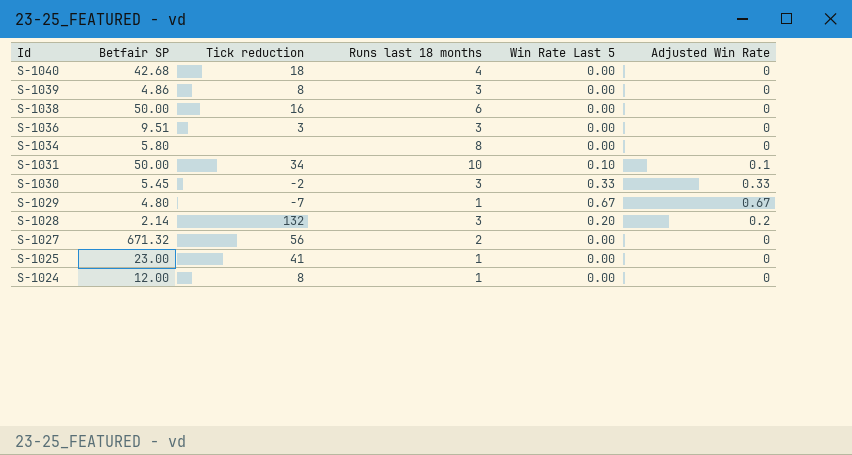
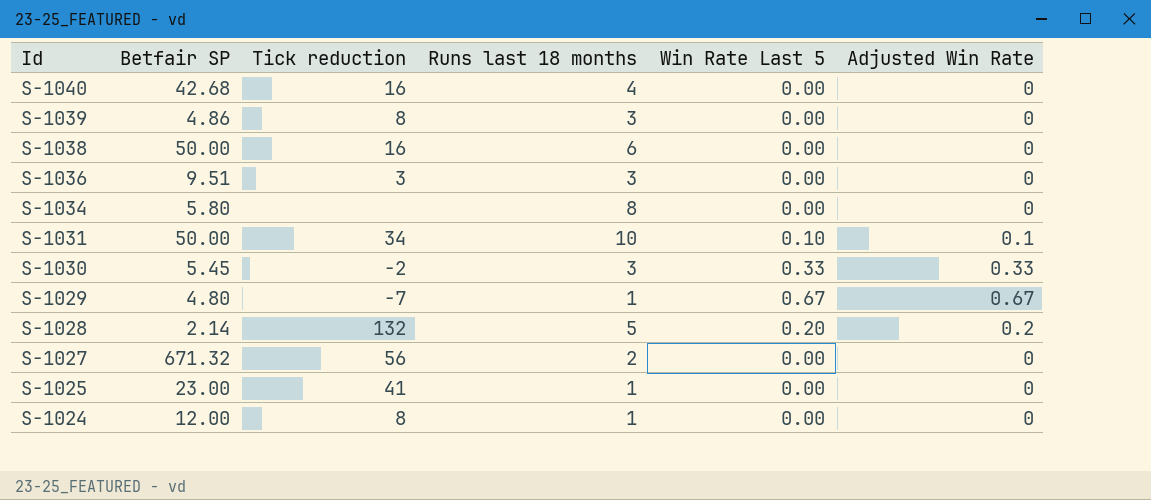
S-1040 | Tick reduction: 18 -> 16
S-1028 | Runs last 18 months: 3 -> 5

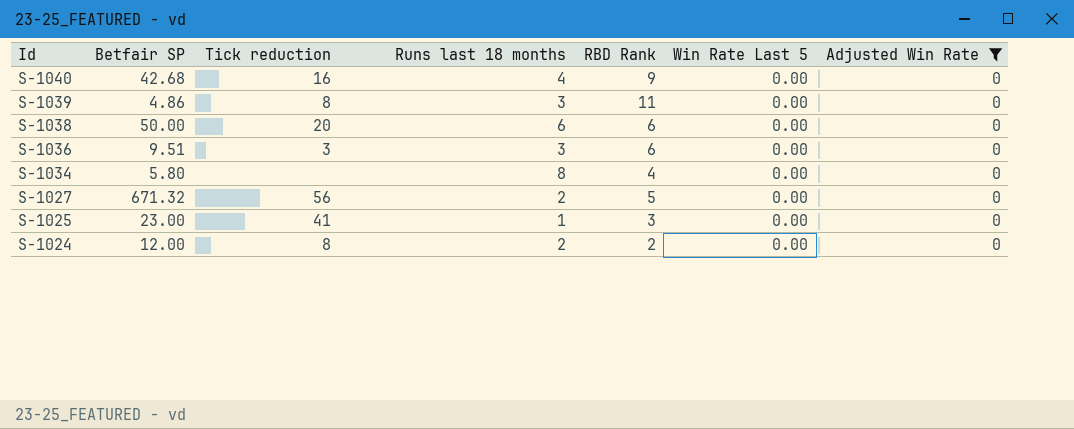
filter: none -> Adjusted Win Rate = 0
column RBD Rank | position: none -> 5
S-1038 | Tick reduction: 16 -> 20
S-1024 | Runs last 18 months: 1 -> 2

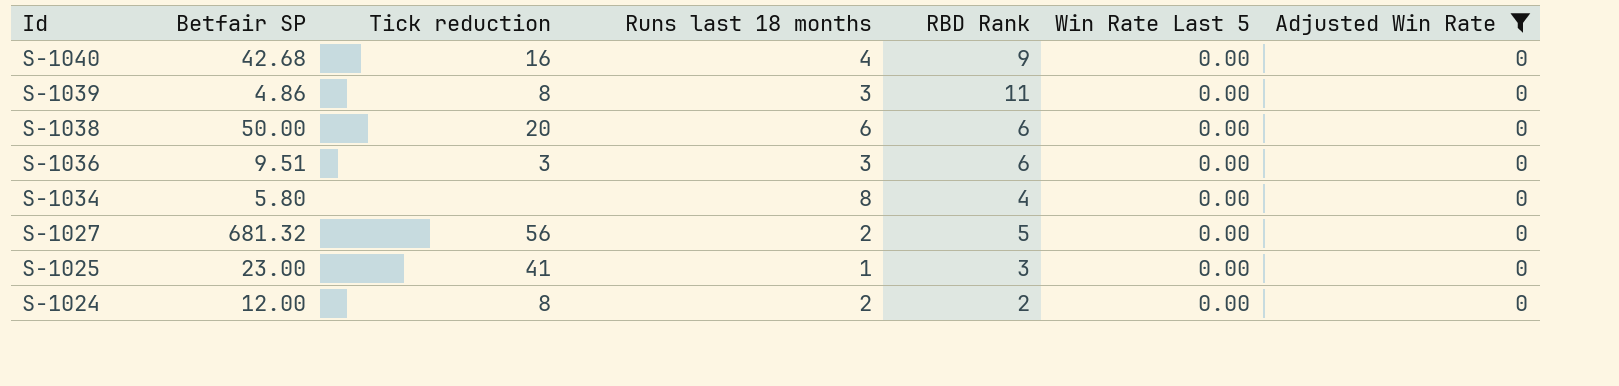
S-1027 | Betfair SP: 671.32 -> 681.32

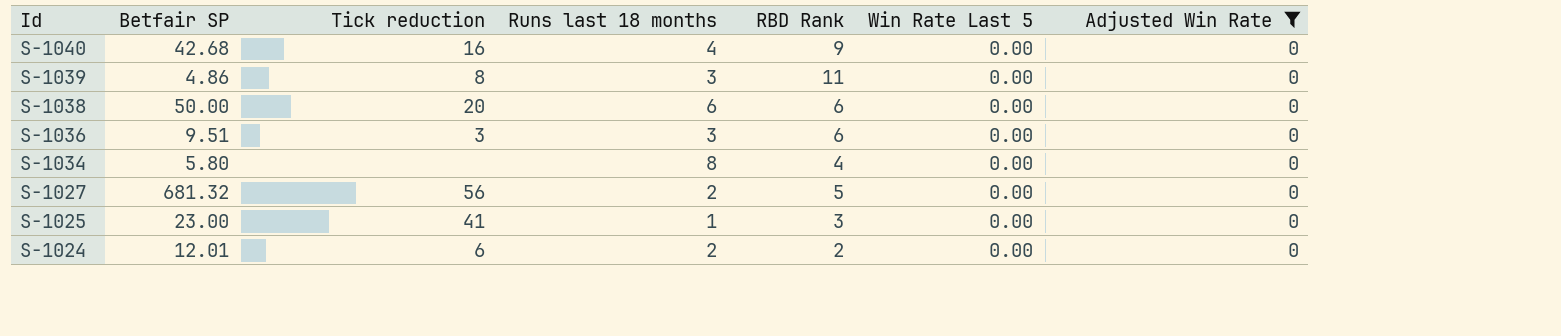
S-1024 | Betfair SP: 12.00 -> 12.01
S-1024 | Tick reduction: 8 -> 6

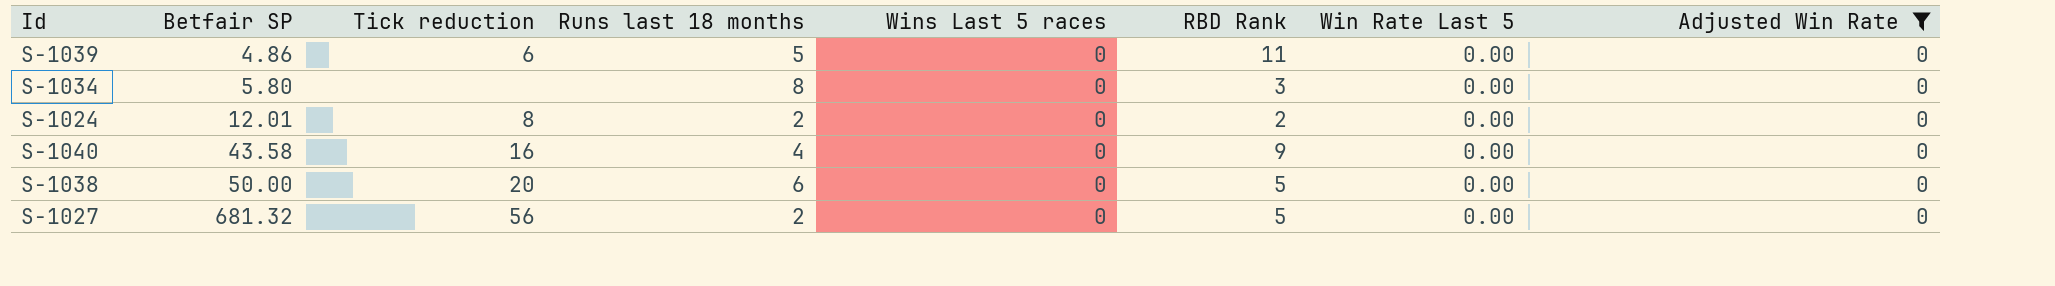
row order: Id descending -> Betfair SP ascending
column Wins Last 5 races | position: none -> 5
row S-1036: 9.51 | 3 | 3 | 6 | 0.00 | 0 -> none
row S-1025: 23.00 | 41 | 1 | 3 | 0.00 | 0 -> none
S-1039 | Tick reduction: 8 -> 6
S-1039 | Runs last 18 months: 3 -> 5
S-1034 | RBD Rank: 4 -> 3
S-1024 | Tick reduction: 6 -> 8
S-1040 | Betfair SP: 42.68 -> 43.58
S-1038 | RBD Rank: 6 -> 5

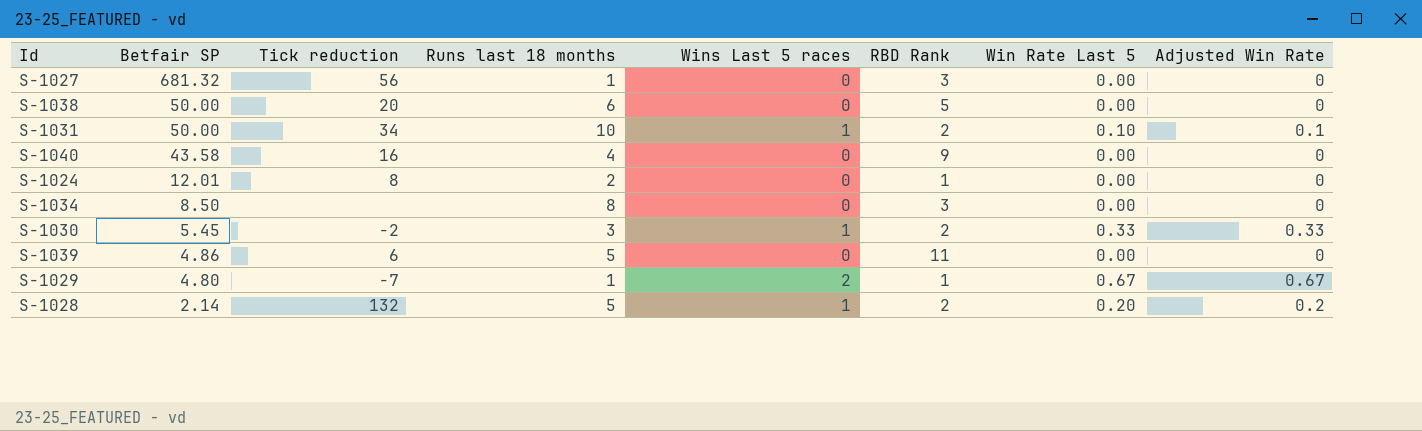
filter: Adjusted Win Rate = 0 -> none
row order: Betfair SP ascending -> Betfair SP descending
S-1027 | Runs last 18 months: 2 -> 1
S-1027 | RBD Rank: 5 -> 3
S-1024 | RBD Rank: 2 -> 1
S-1034 | Betfair SP: 5.80 -> 8.50

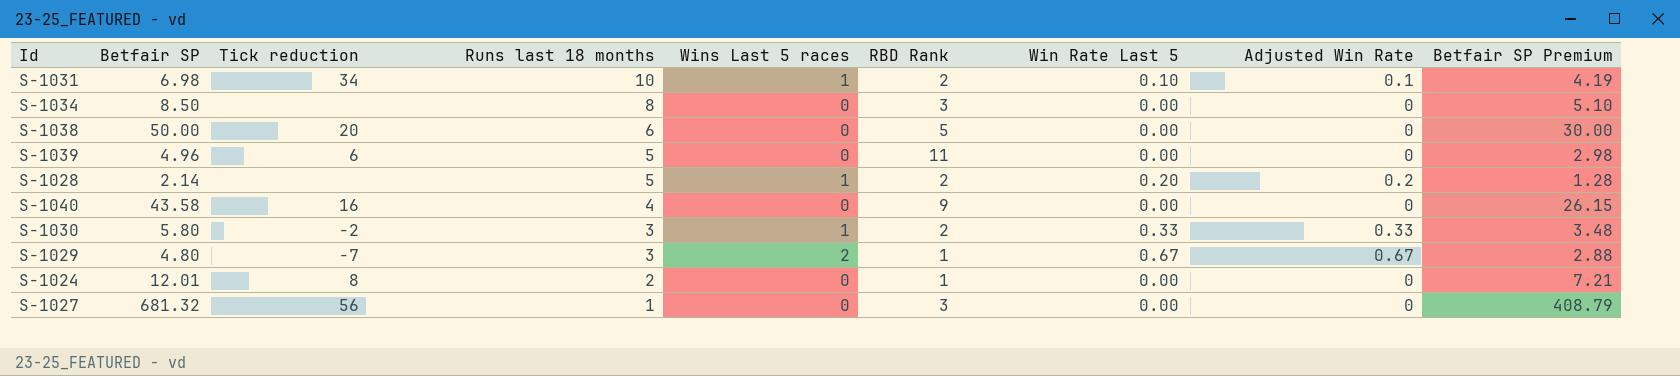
row order: Betfair SP descending -> Runs last 18 months descending
column Betfair SP Premium | formula: none -> [Betfair SP] * 0.6
S-1031 | Betfair SP: 50.00 -> 6.98
S-1039 | Betfair SP: 4.86 -> 4.96
S-1028 | Tick reduction: 132 -> none
S-1030 | Betfair SP: 5.45 -> 5.80
S-1029 | Runs last 18 months: 1 -> 3

